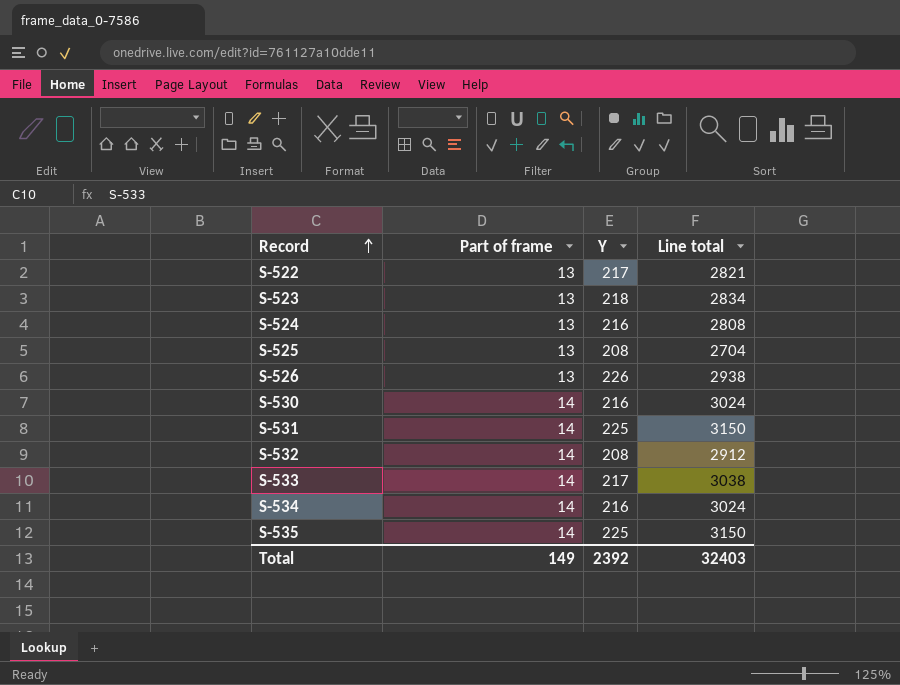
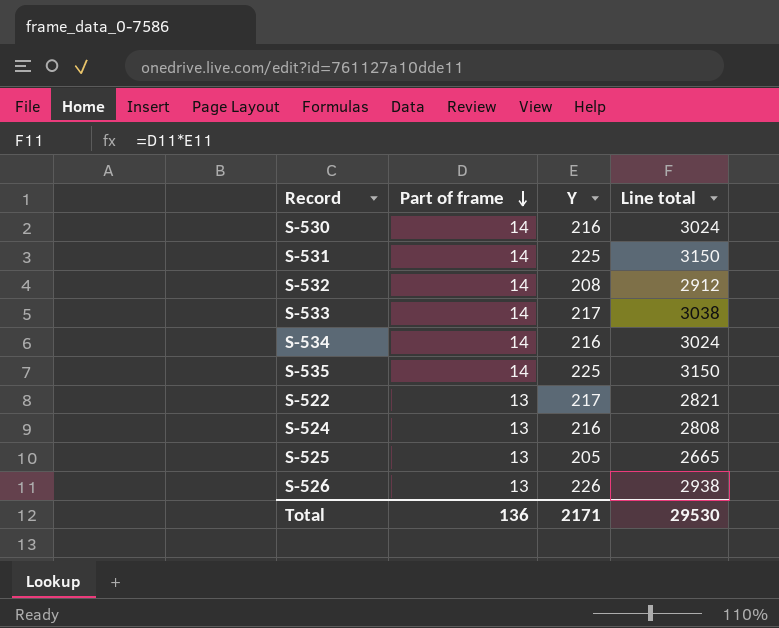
row order: Record ascending -> Part of frame descending
row S-523: 13 | 218 | 2834 -> none
S-525 | Y: 208 -> 205
S-525 | Line total: 2704 -> 2665
Total | Part of frame: 149 -> 136
Total | Y: 2392 -> 2171
Total | Line total: 32403 -> 29530

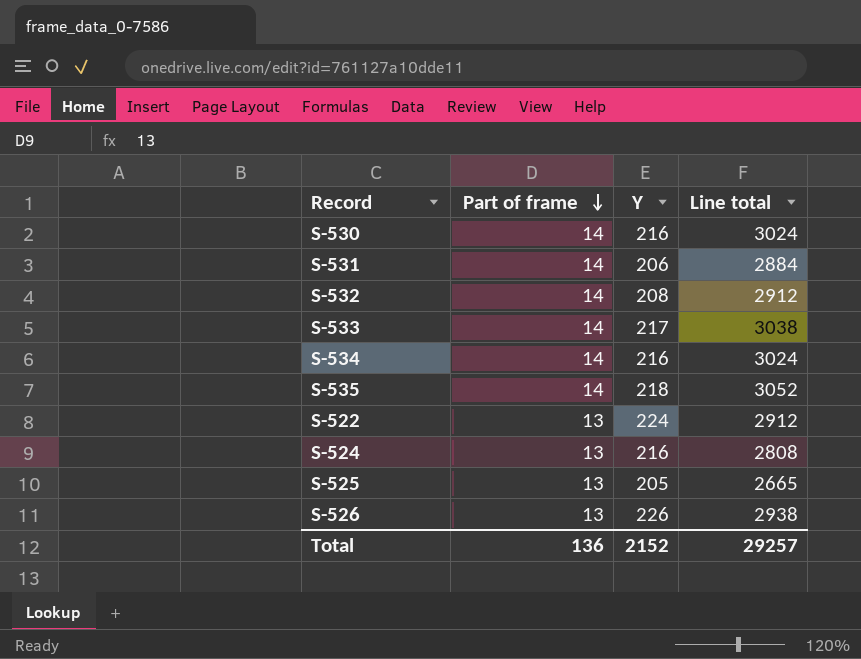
S-531 | Y: 225 -> 206
S-531 | Line total: 3150 -> 2884
S-535 | Y: 225 -> 218
S-535 | Line total: 3150 -> 3052
S-522 | Y: 217 -> 224
S-522 | Line total: 2821 -> 2912
Total | Y: 2171 -> 2152
Total | Line total: 29530 -> 29257

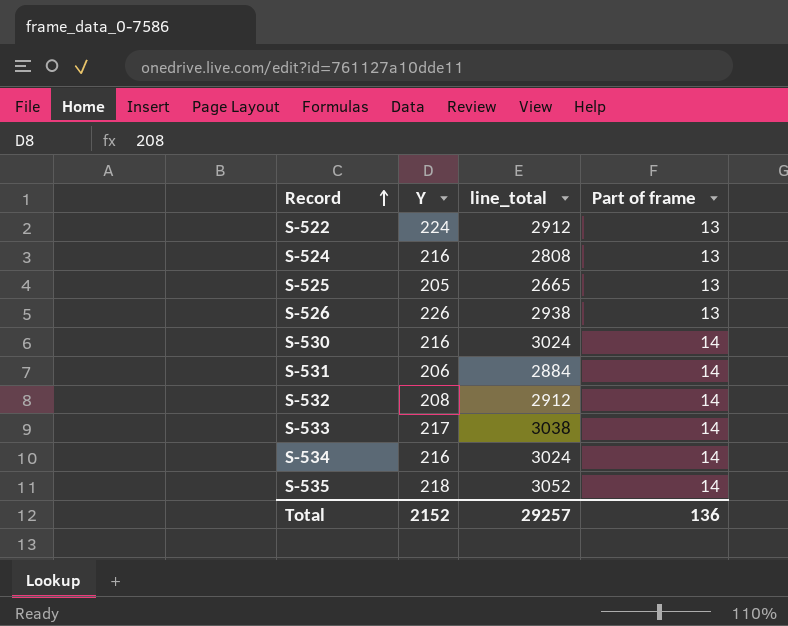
row order: Part of frame descending -> Record ascending
column name: Line total -> line_total
column Part of frame | position: 2 -> 4

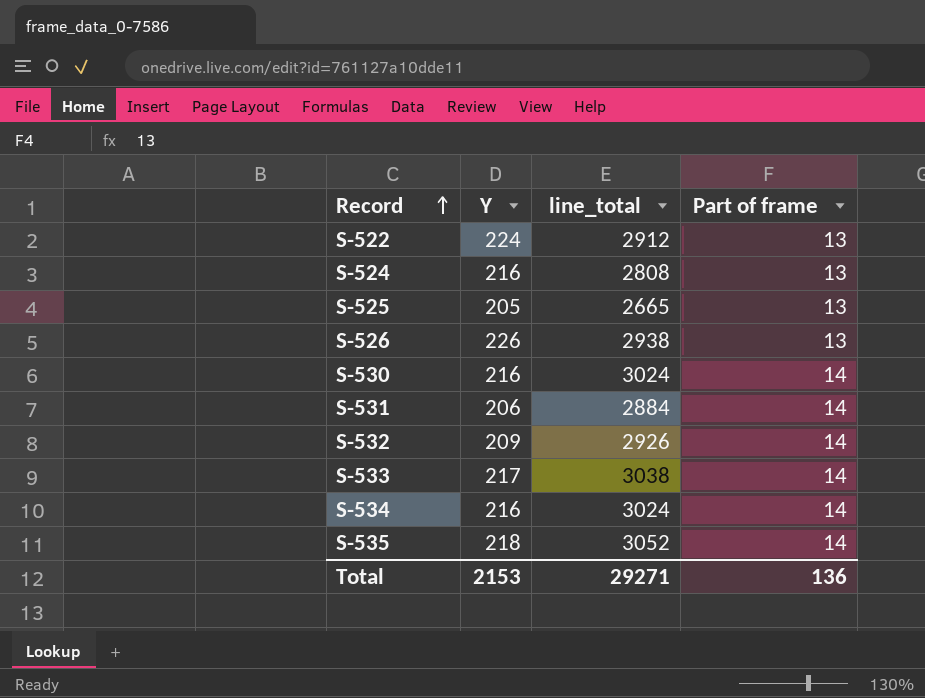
S-532 | Y: 208 -> 209
S-532 | line_total: 2912 -> 2926
Total | Y: 2152 -> 2153
Total | line_total: 29257 -> 29271

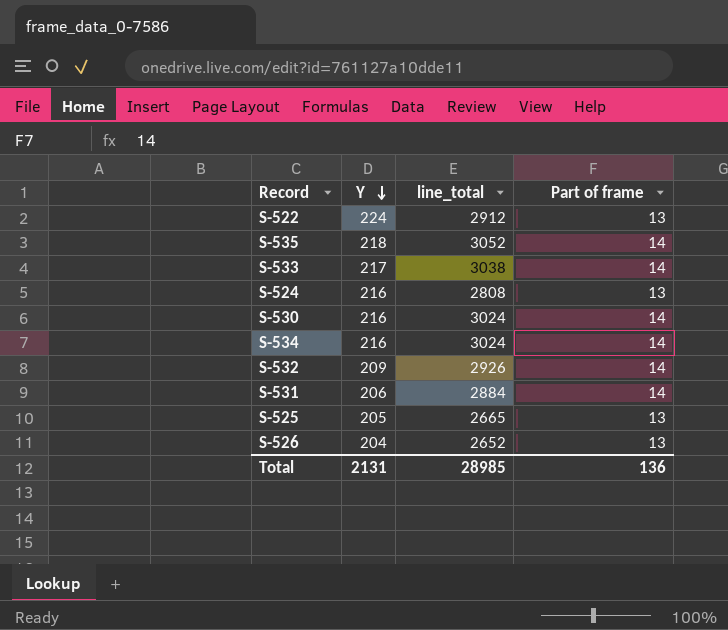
row order: Record ascending -> Y descending
S-526 | Y: 226 -> 204
S-526 | line_total: 2938 -> 2652
Total | Y: 2153 -> 2131
Total | line_total: 29271 -> 28985

